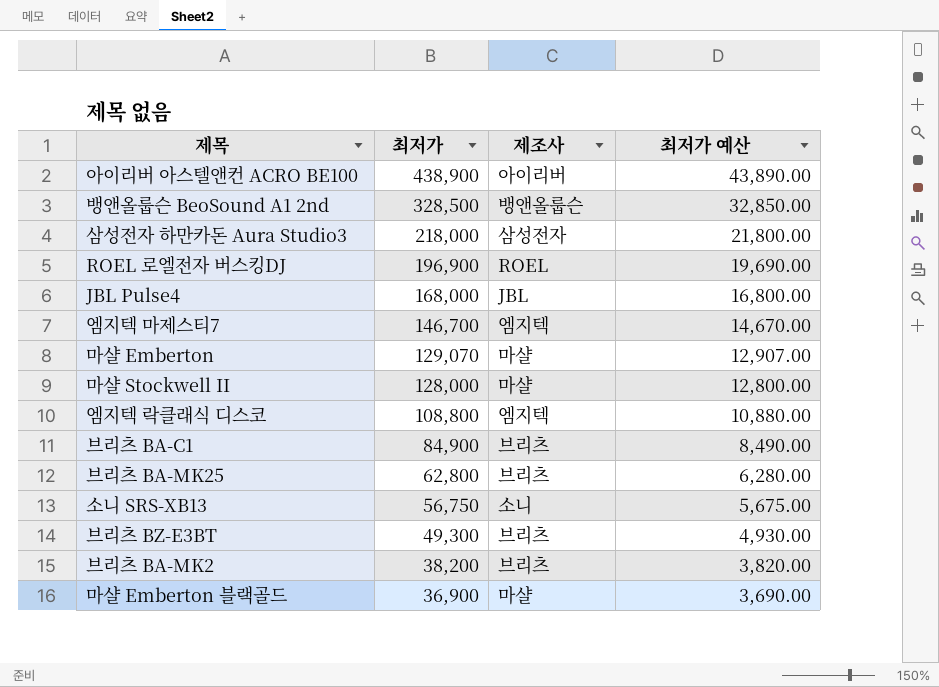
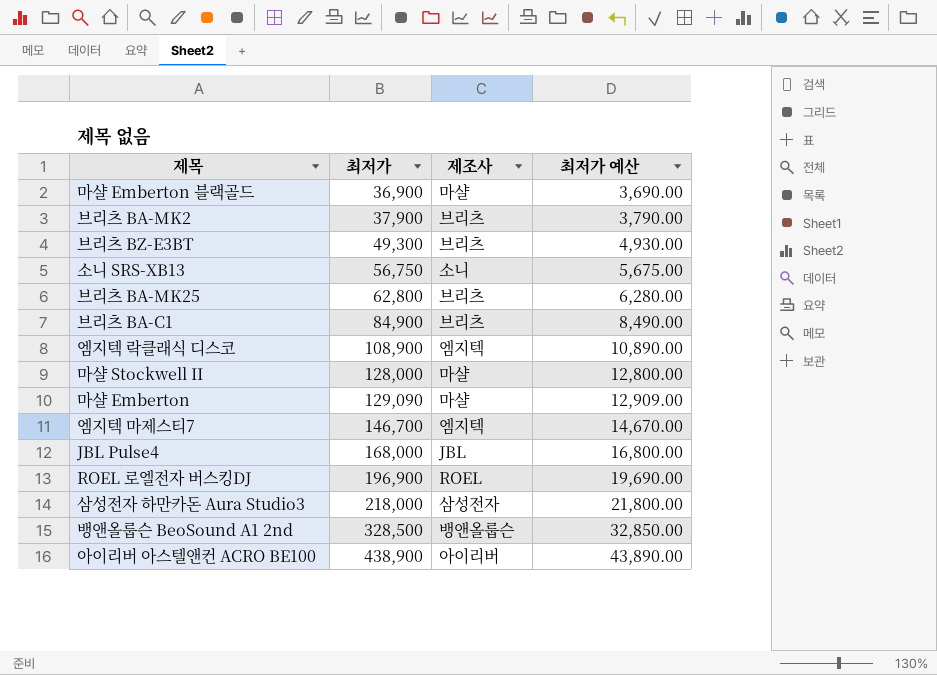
row order: 최저가 descending -> 최저가 ascending
브리츠 BA-MK2 | 최저가: 38,200 -> 37,900
브리츠 BA-MK2 | 최저가 예산: 3,820.00 -> 3,790.00
엠지텍 락클래식 디스코 | 최저가: 108,800 -> 108,900
엠지텍 락클래식 디스코 | 최저가 예산: 10,880.00 -> 10,890.00
마샬 Emberton | 최저가: 129,070 -> 129,090
마샬 Emberton | 최저가 예산: 12,907.00 -> 12,909.00

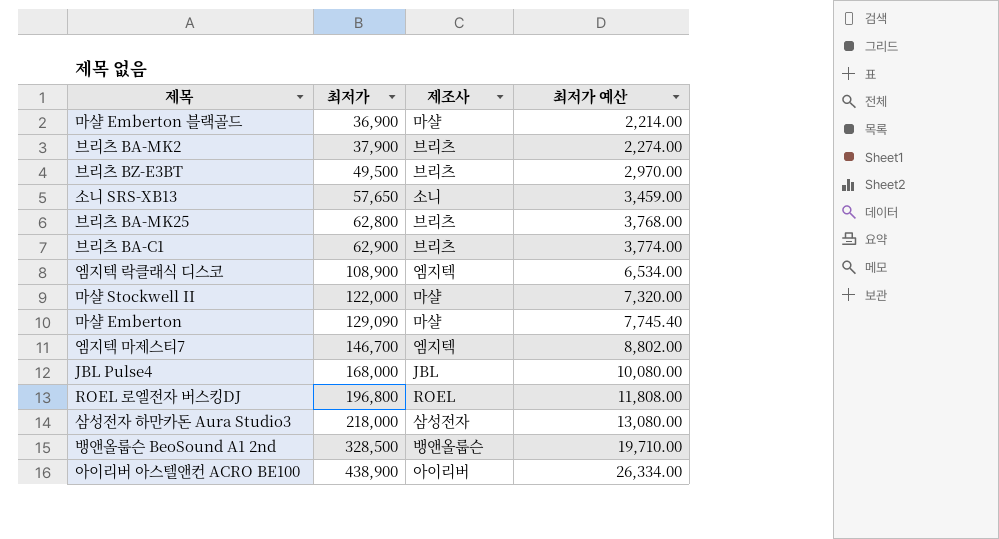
column 최저가 예산 | formula: [최저가] * 0.1 -> [최저가] * 0.06
브리츠 BZ-E3BT | 최저가: 49,300 -> 49,500
소니 SRS-XB13 | 최저가: 56,750 -> 57,650
브리츠 BA-C1 | 최저가: 84,900 -> 62,900
마샬 Stockwell II | 최저가: 128,000 -> 122,000
ROEL 로엘전자 버스킹DJ | 최저가: 196,900 -> 196,800

